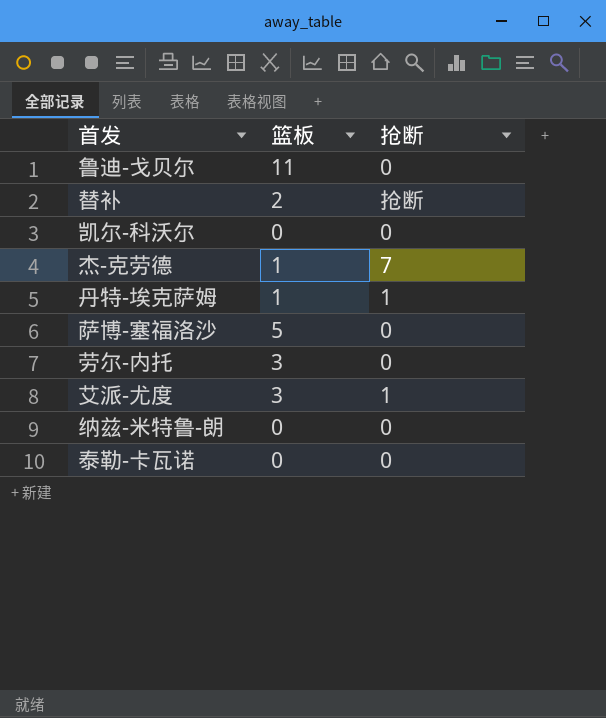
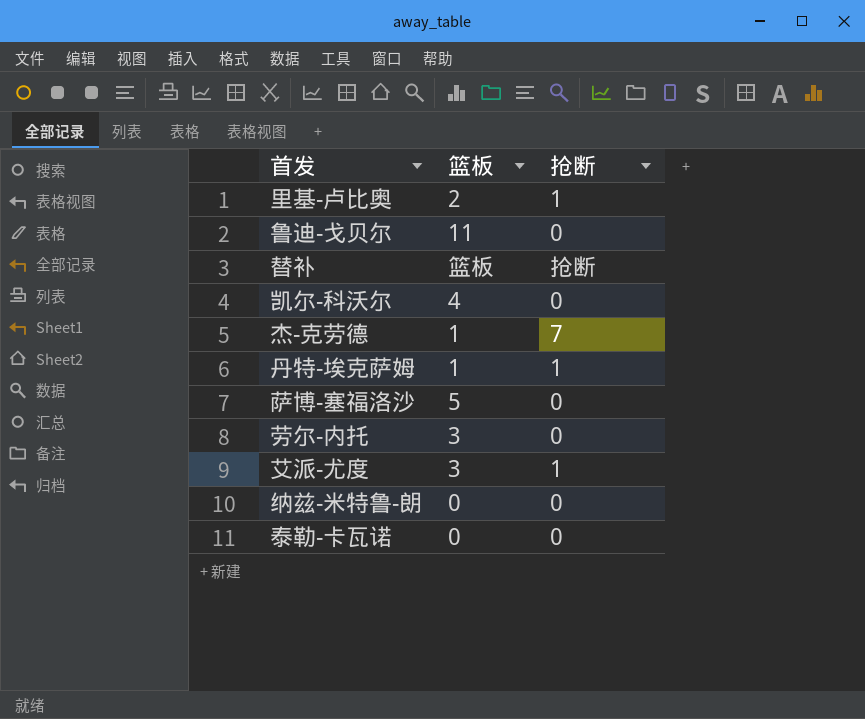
row 里基-卢比奥: none -> 2 | 1
替补 | 篮板: 2 -> 篮板
凯尔-科沃尔 | 篮板: 0 -> 4

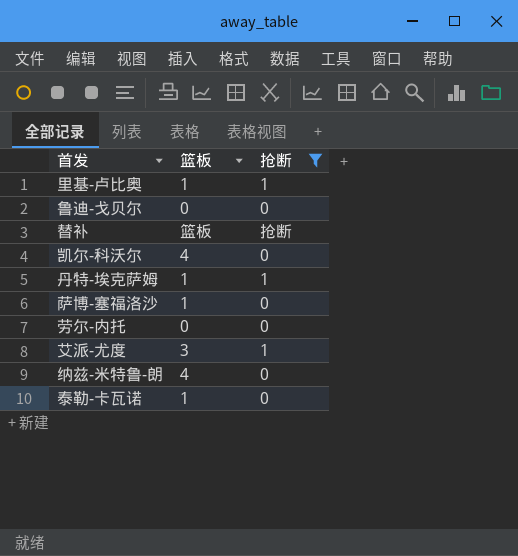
filter: none -> 抢断 != 7
里基-卢比奥 | 篮板: 2 -> 1
鲁迪-戈贝尔 | 篮板: 11 -> 0
萨博-塞福洛沙 | 篮板: 5 -> 1
劳尔-内托 | 篮板: 3 -> 0
纳兹-米特鲁-朗 | 篮板: 0 -> 4
泰勒-卡瓦诺 | 篮板: 0 -> 1

